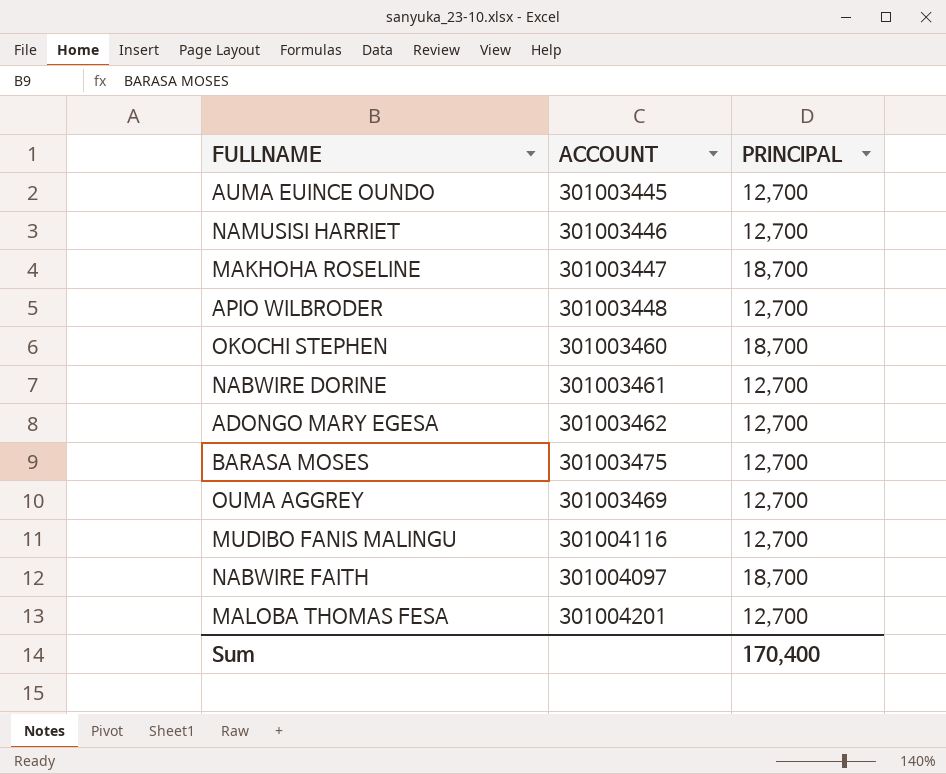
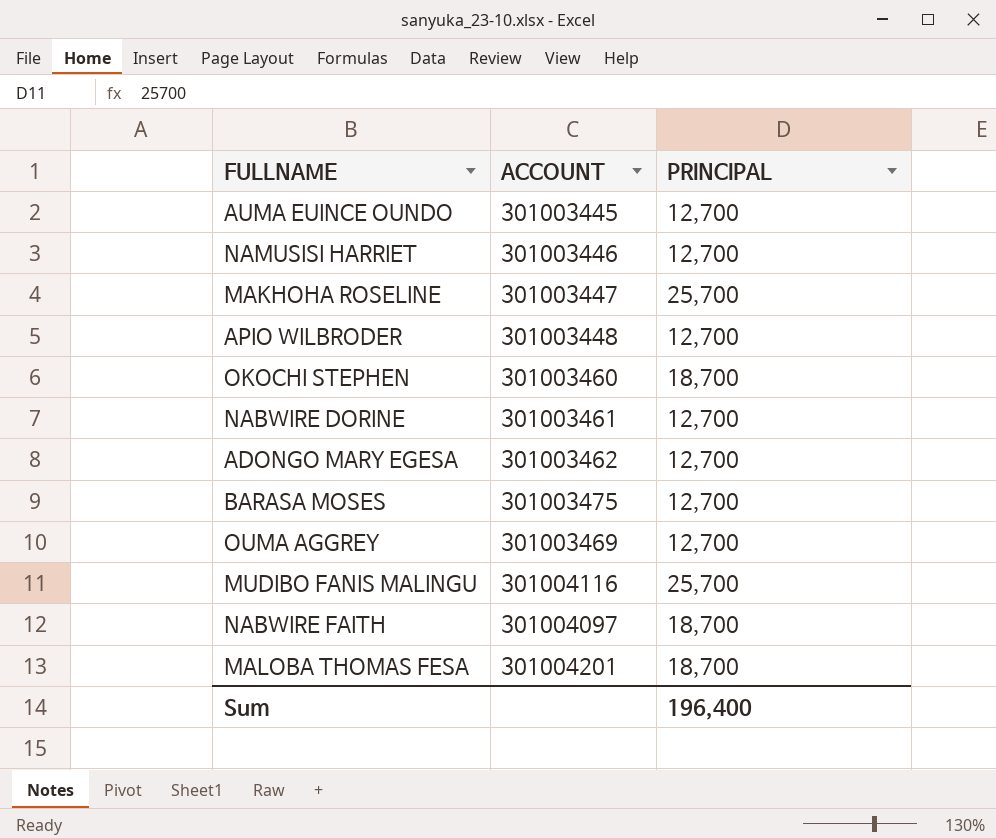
MAKHOHA ROSELINE | PRINCIPAL: 18,700 -> 25,700
MUDIBO FANIS MALINGU | PRINCIPAL: 12,700 -> 25,700
MALOBA THOMAS FESA | PRINCIPAL: 12,700 -> 18,700
Sum | PRINCIPAL: 170,400 -> 196,400

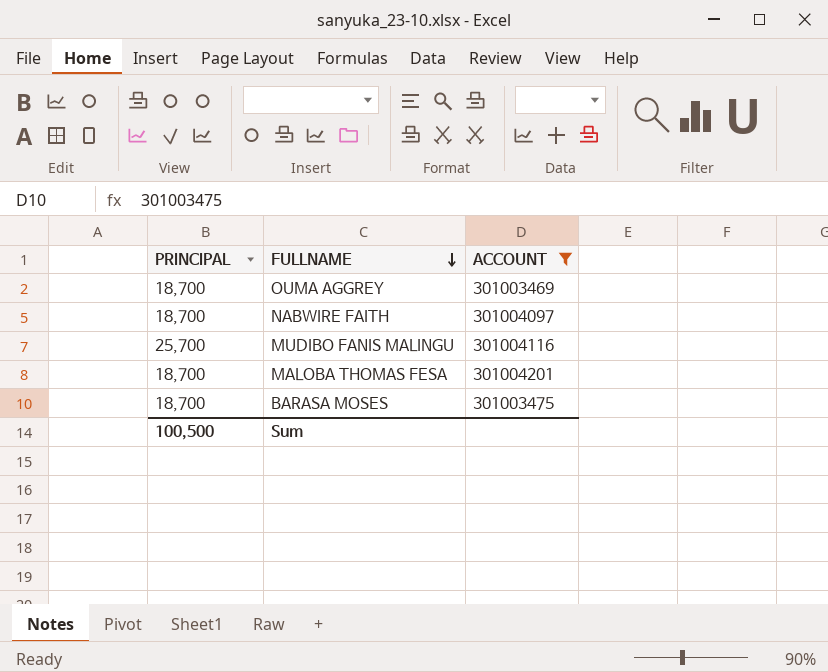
filter: none -> ACCOUNT >= 301003469
row order: none -> FULLNAME descending
column PRINCIPAL | position: 3 -> 1
OUMA AGGREY | PRINCIPAL: 12,700 -> 18,700
BARASA MOSES | PRINCIPAL: 12,700 -> 18,700
Sum | PRINCIPAL: 196,400 -> 100,500

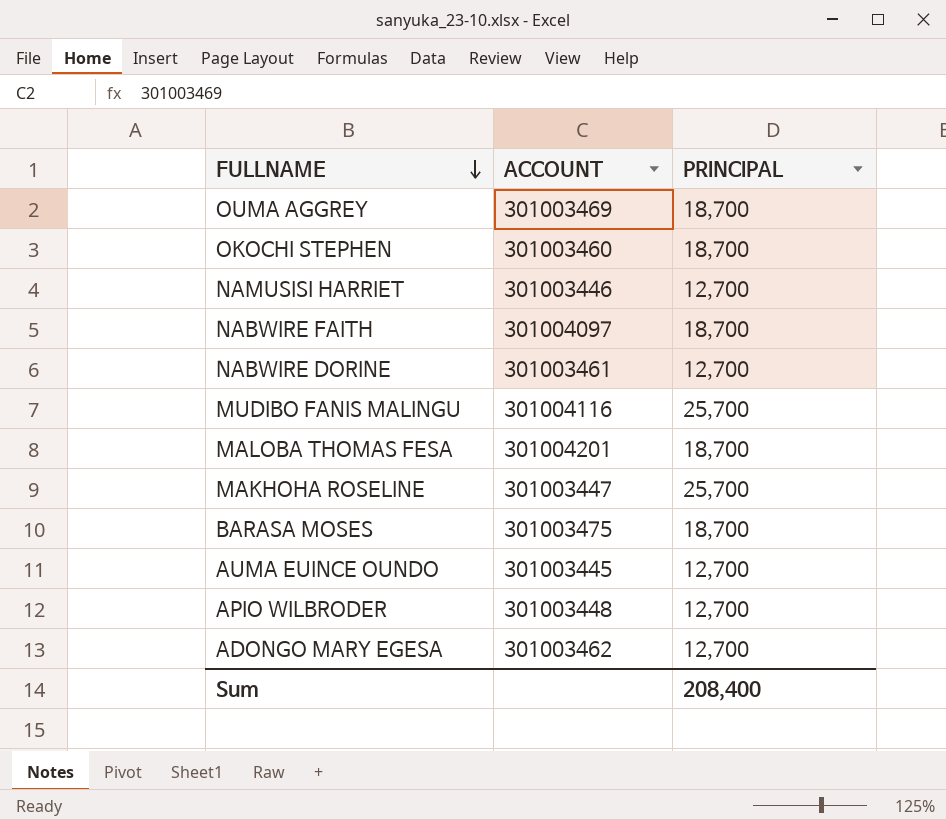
filter: ACCOUNT >= 301003469 -> none
column PRINCIPAL | position: 1 -> 3
Sum | PRINCIPAL: 100,500 -> 208,400

